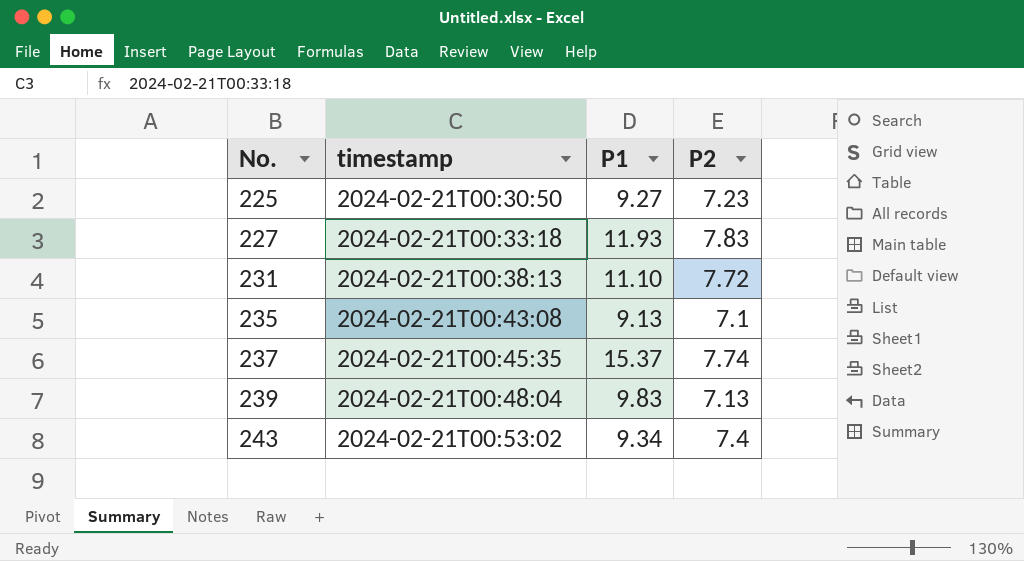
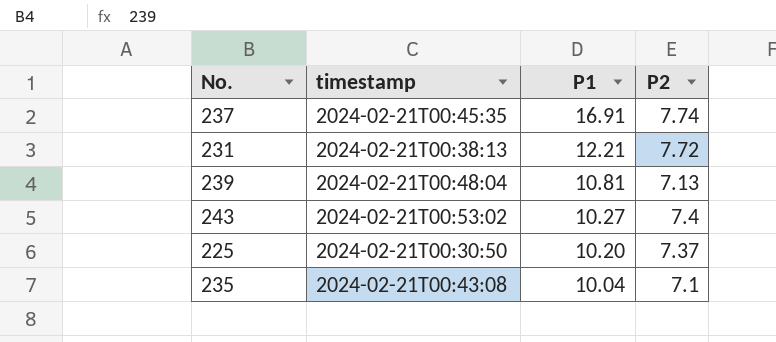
row order: No. ascending -> P1 descending
row 227: 2024-02-21T00:33:18 | 11.93 | 7.83 -> none
237 | P1: 15.37 -> 16.91
231 | P1: 11.10 -> 12.21
239 | P1: 9.83 -> 10.81
243 | P1: 9.34 -> 10.27
225 | P1: 9.27 -> 10.20
225 | P2: 7.23 -> 7.37
235 | P1: 9.13 -> 10.04

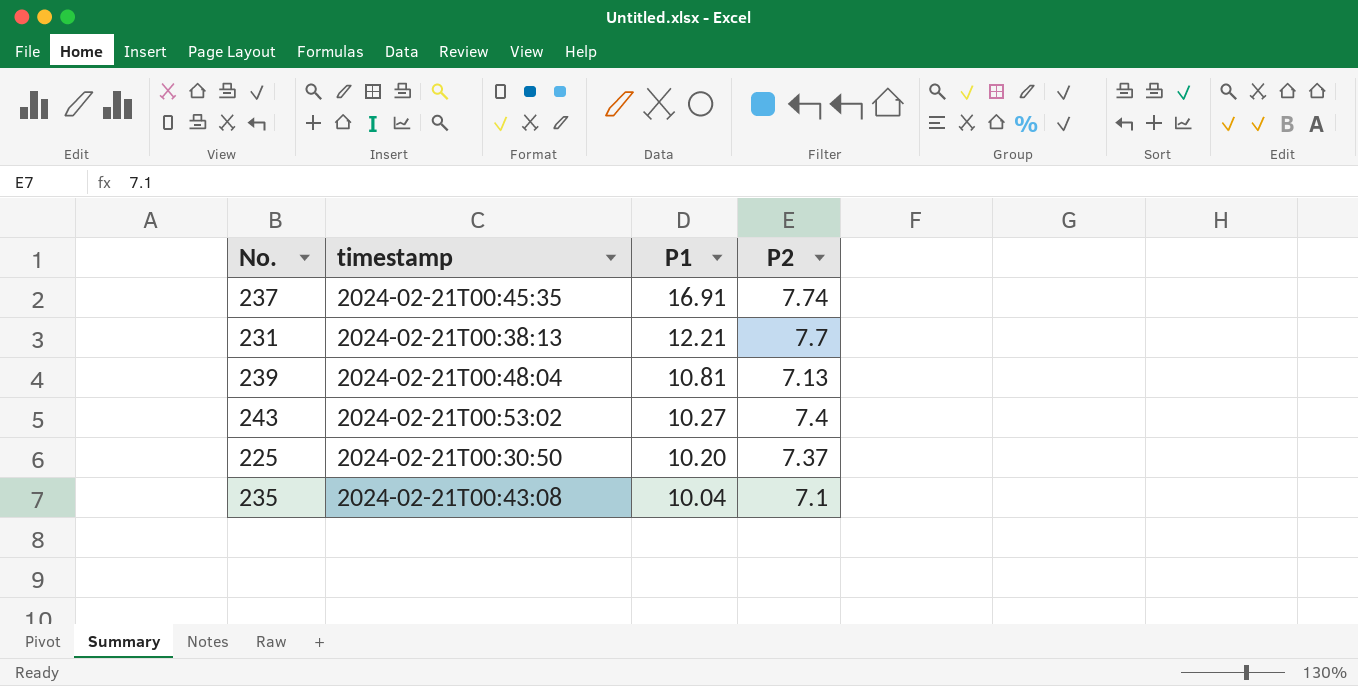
231 | P2: 7.72 -> 7.7

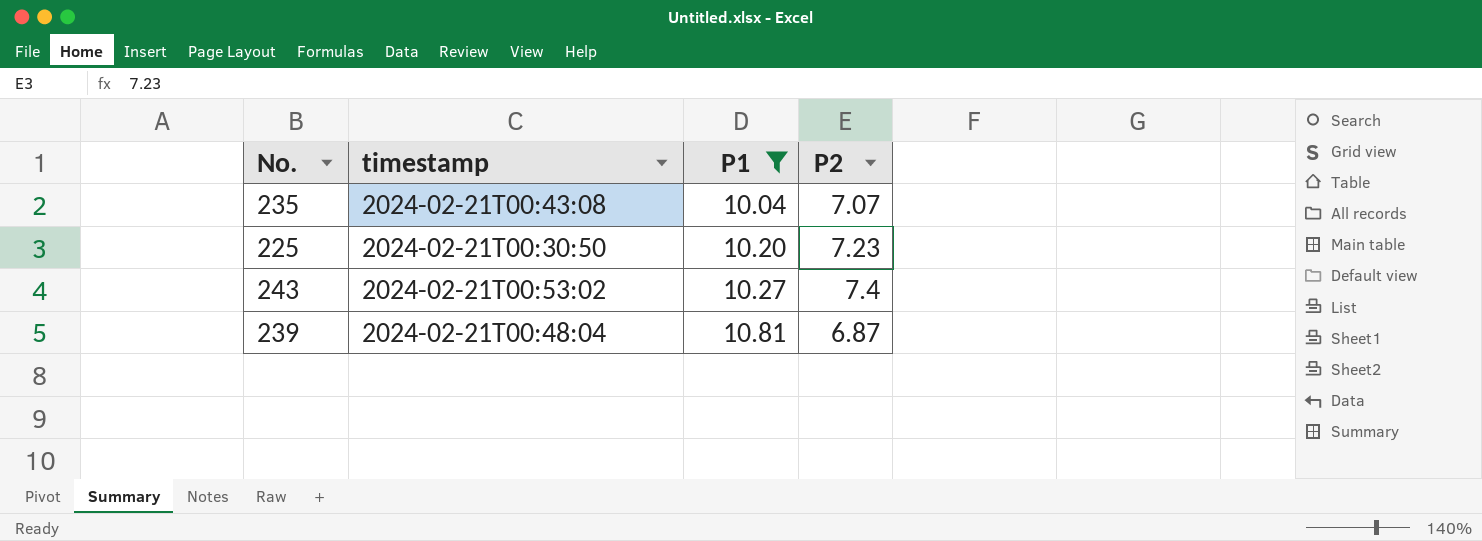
filter: none -> P1 <= 10.81
row order: P1 descending -> P1 ascending
235 | P2: 7.1 -> 7.07
225 | P2: 7.37 -> 7.23
239 | P2: 7.13 -> 6.87

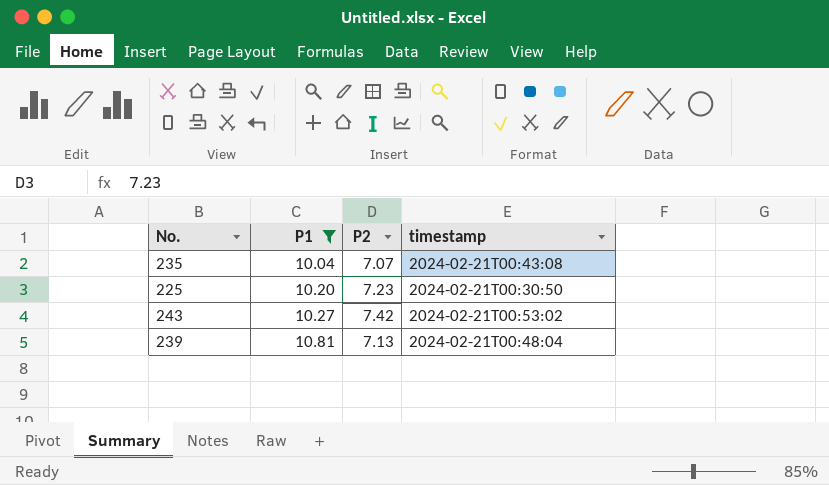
column timestamp | position: 2 -> 4
243 | P2: 7.4 -> 7.42
239 | P2: 6.87 -> 7.13

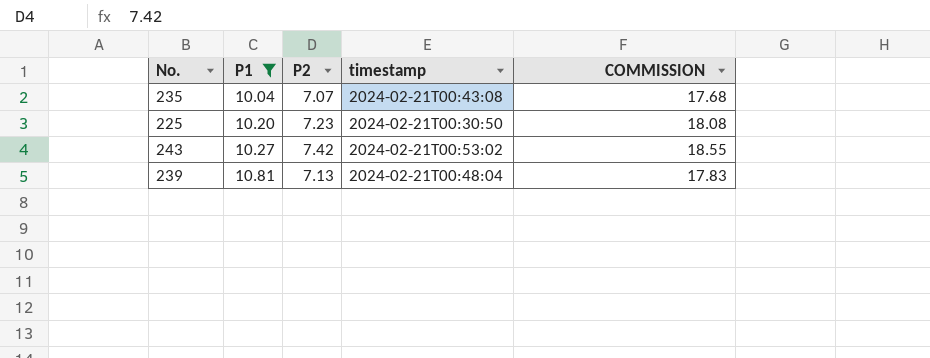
column COMMISSION | formula: none -> [P2] * 2.5

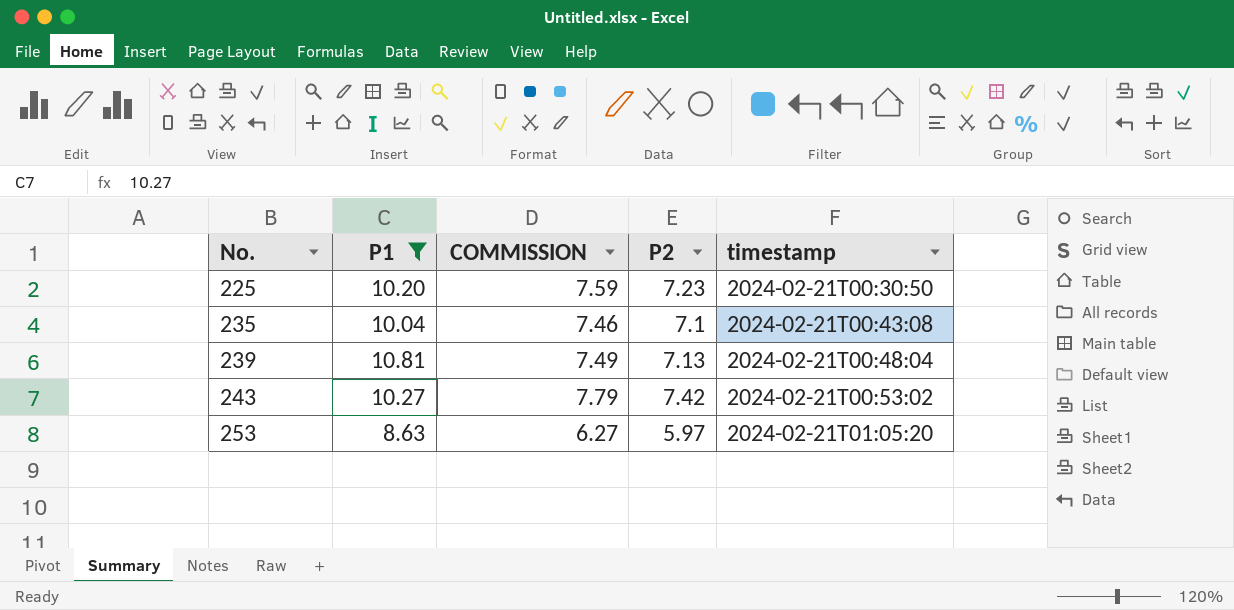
row order: P1 ascending -> No. ascending
column COMMISSION | formula: [P2] * 2.5 -> [P2] * 1.05
column COMMISSION | position: 5 -> 3
235 | P2: 7.07 -> 7.1
row 253: none -> 8.63 | 6.27 | 5.97 | 2024-02-21T01:05:20

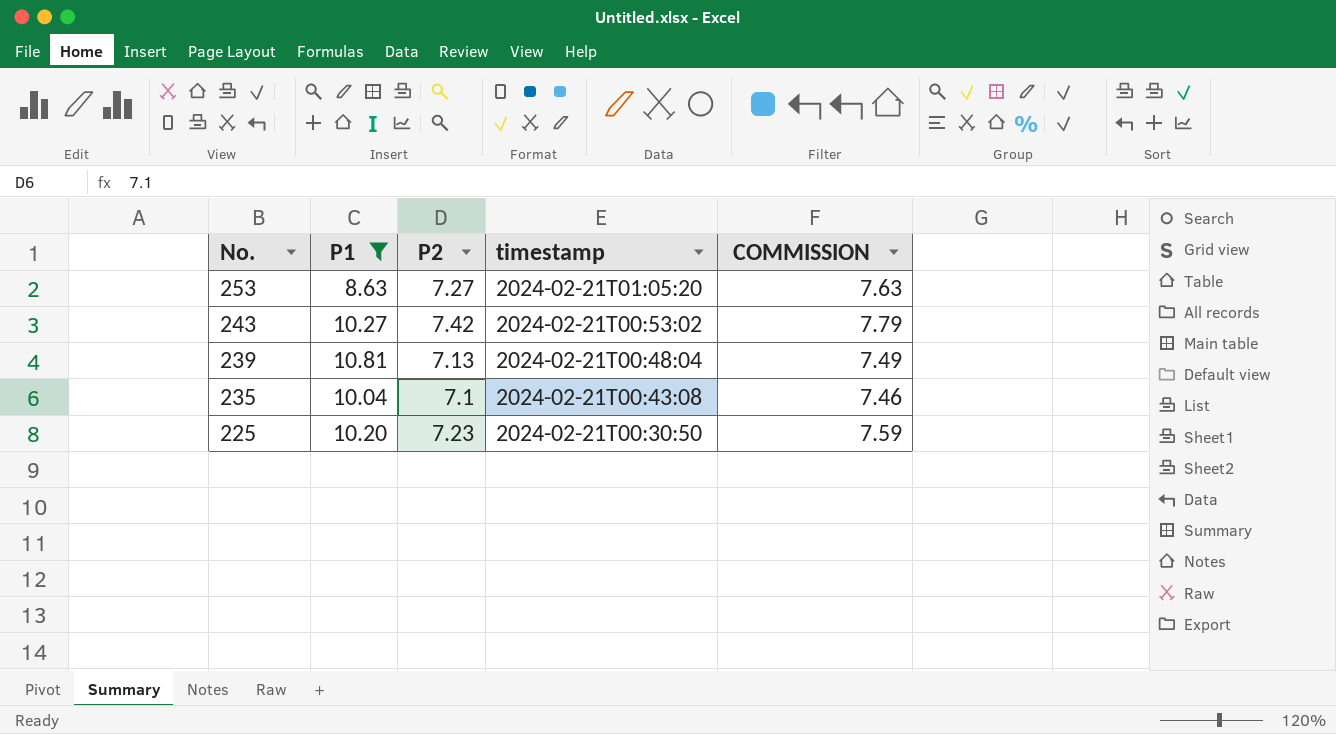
row order: No. ascending -> No. descending
column COMMISSION | position: 3 -> 5
253 | P2: 5.97 -> 7.27
253 | COMMISSION: 6.27 -> 7.63

